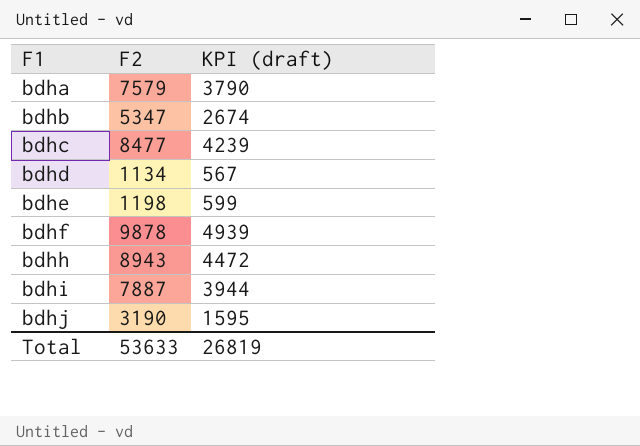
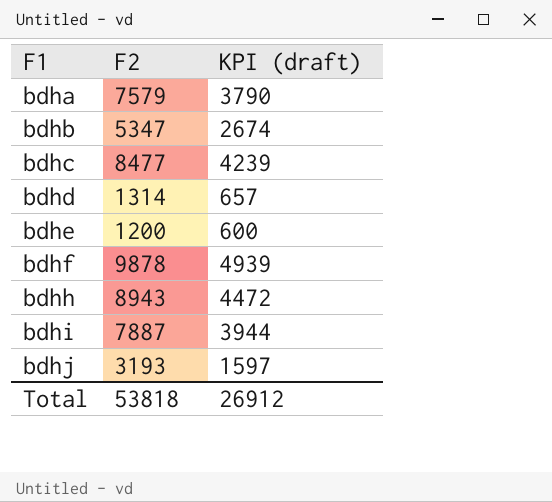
bdhd | F2: 1134 -> 1314
bdhd | KPI (draft): 567 -> 657
bdhe | F2: 1198 -> 1200
bdhe | KPI (draft): 599 -> 600
bdhj | F2: 3190 -> 3193
bdhj | KPI (draft): 1595 -> 1597
Total | F2: 53633 -> 53818
Total | KPI (draft): 26819 -> 26912

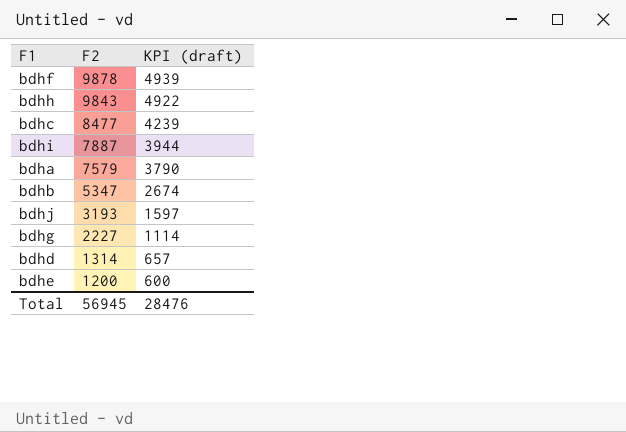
row order: F1 ascending -> F2 descending
bdhh | F2: 8943 -> 9843
bdhh | KPI (draft): 4472 -> 4922
row bdhg: none -> 2227 | 1114
Total | F2: 53818 -> 56945
Total | KPI (draft): 26912 -> 28476

